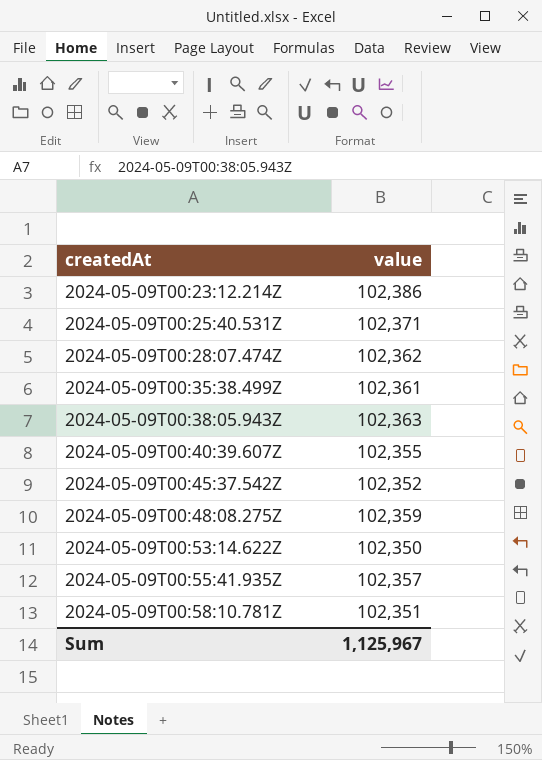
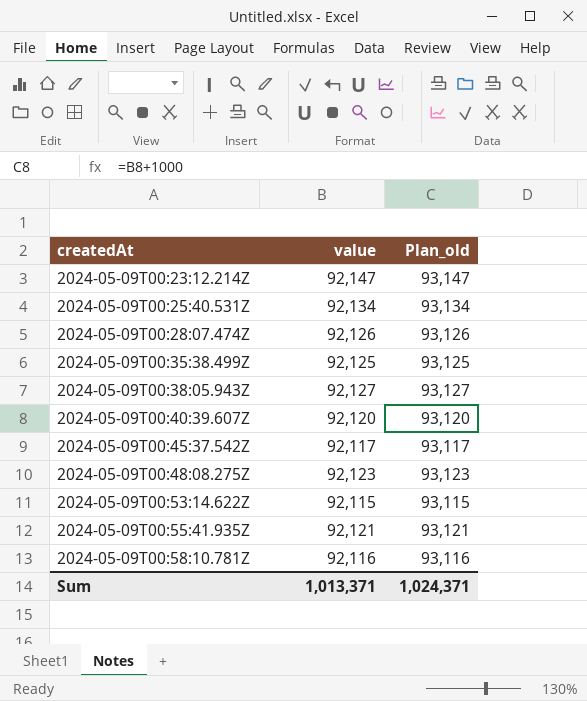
column Plan_old | formula: none -> [value] + 1000
2024-05-09T00:23:12.214Z | value: 102,386 -> 92,147
2024-05-09T00:25:40.531Z | value: 102,371 -> 92,134
2024-05-09T00:28:07.474Z | value: 102,362 -> 92,126
2024-05-09T00:35:38.499Z | value: 102,361 -> 92,125
2024-05-09T00:38:05.943Z | value: 102,363 -> 92,127
2024-05-09T00:40:39.607Z | value: 102,355 -> 92,120
2024-05-09T00:45:37.542Z | value: 102,352 -> 92,117
2024-05-09T00:48:08.275Z | value: 102,359 -> 92,123
2024-05-09T00:53:14.622Z | value: 102,350 -> 92,115
2024-05-09T00:55:41.935Z | value: 102,357 -> 92,121
2024-05-09T00:58:10.781Z | value: 102,351 -> 92,116
Sum | value: 1,125,967 -> 1,013,371

